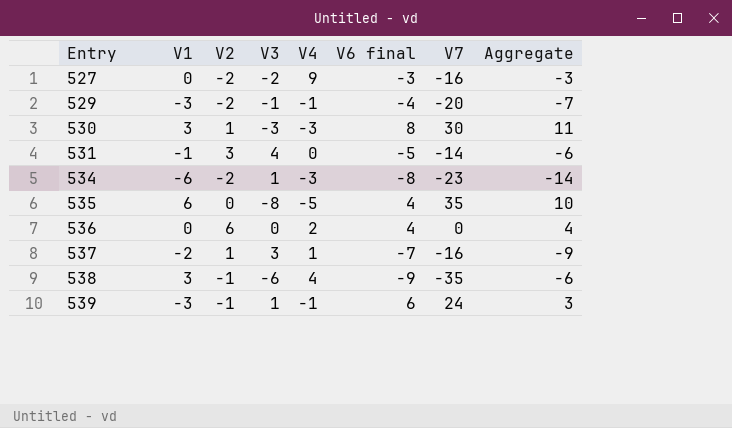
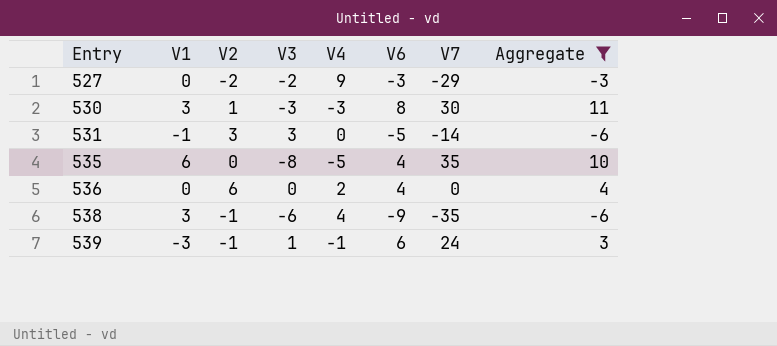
filter: none -> Aggregate >= -6
column name: V6 final -> V6
527 | V7: -16 -> -29
531 | V3: 4 -> 3

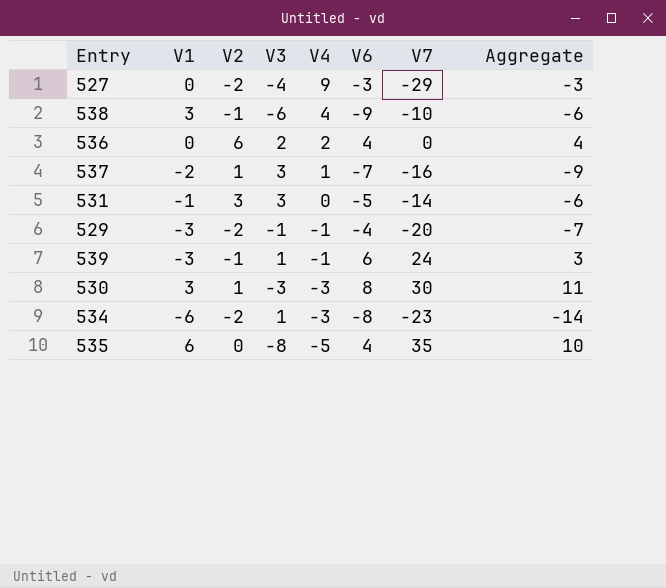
filter: Aggregate >= -6 -> none
row order: Entry ascending -> V4 descending
527 | V3: -2 -> -4
538 | V7: -35 -> -10
536 | V3: 0 -> 2

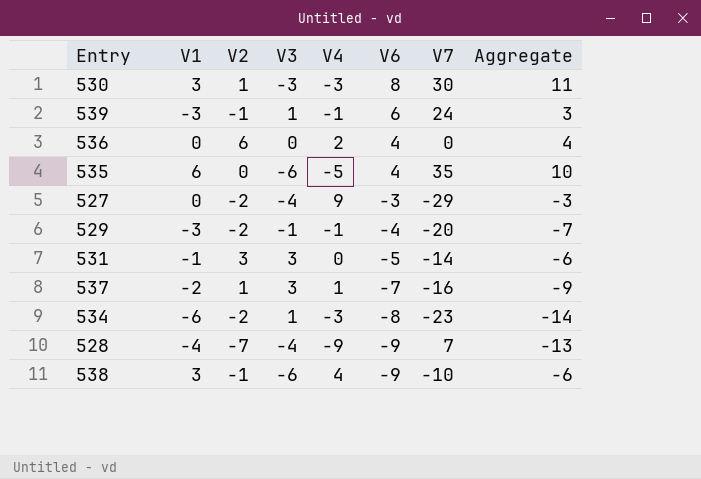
row order: V4 descending -> V6 descending
536 | V3: 2 -> 0
535 | V3: -8 -> -6
row 528: none -> -4 | -7 | -4 | -9 | -9 | 7 | -13

